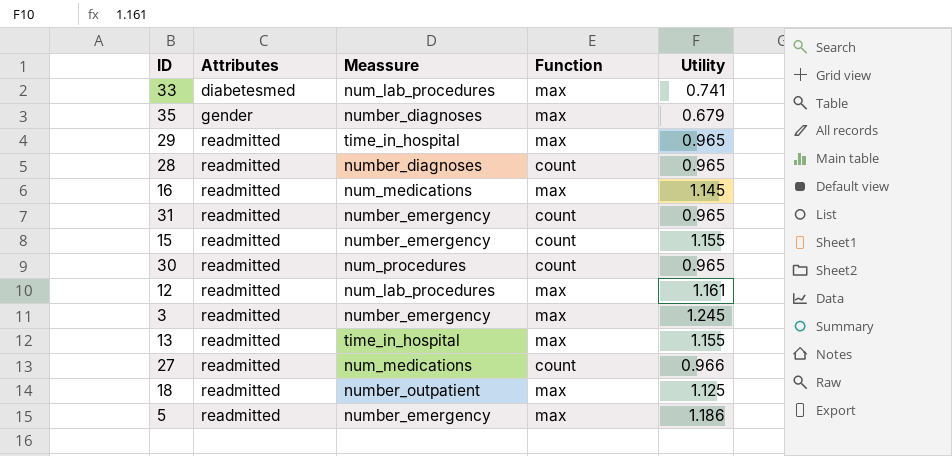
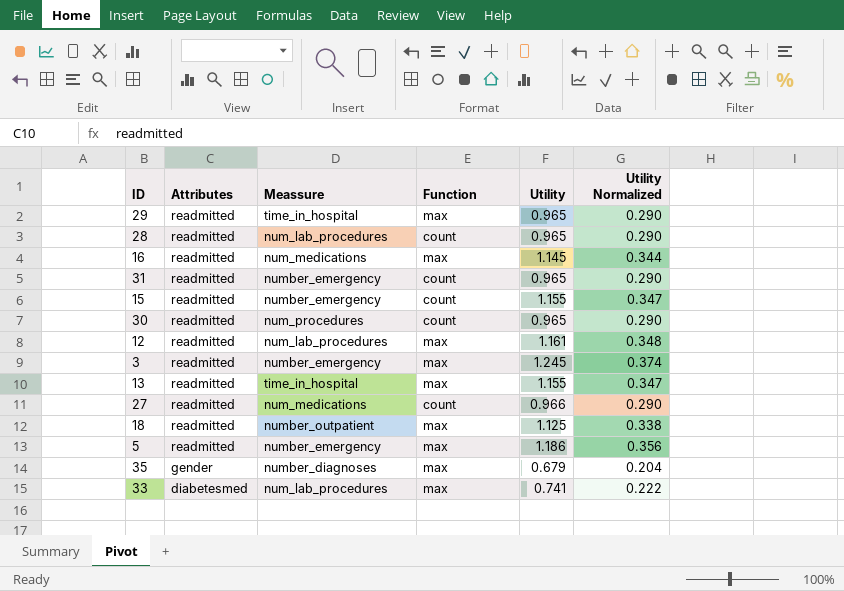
row order: Attributes ascending -> Attributes descending
column Utility Normalized | formula: none -> [Utility] * 0.3
28 | Meassure: number_diagnoses -> num_lab_procedures

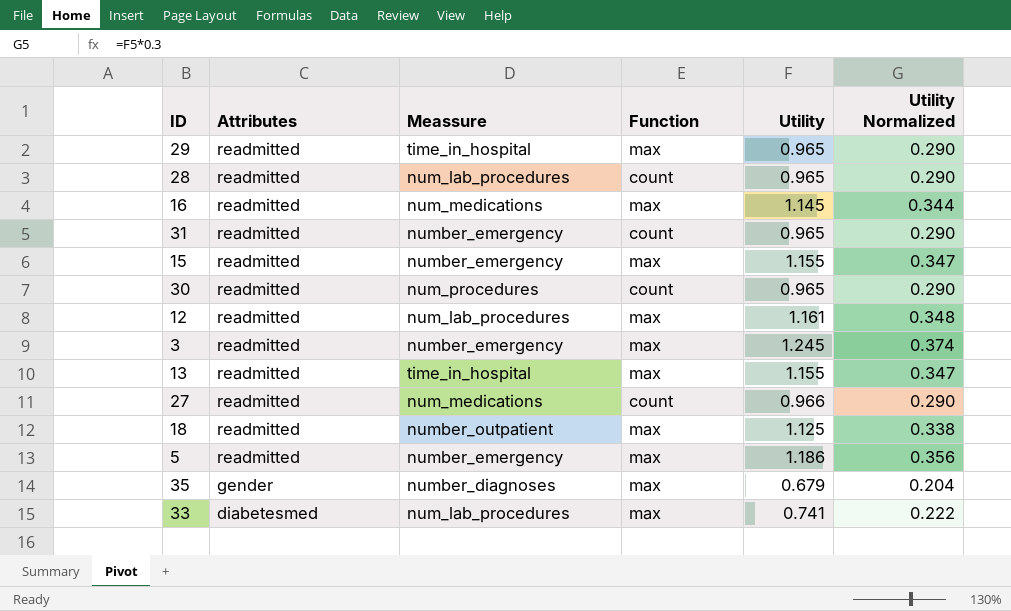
15 | Function: count -> max

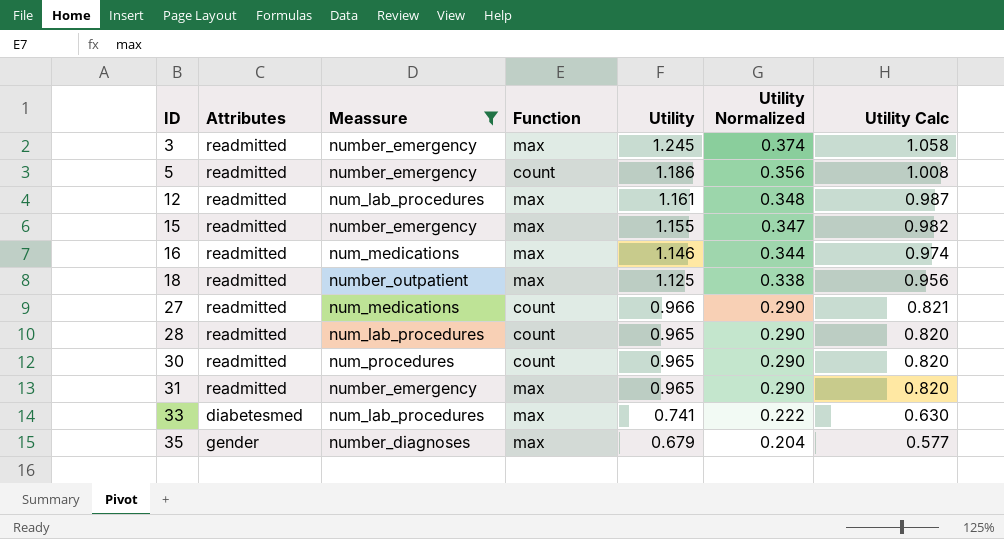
filter: none -> Meassure != time_in_hospital
row order: Attributes descending -> ID ascending
column Utility Calc | formula: none -> [Utility] * 0.85
5 | Function: max -> count
16 | Utility: 1.145 -> 1.146
31 | Function: count -> max

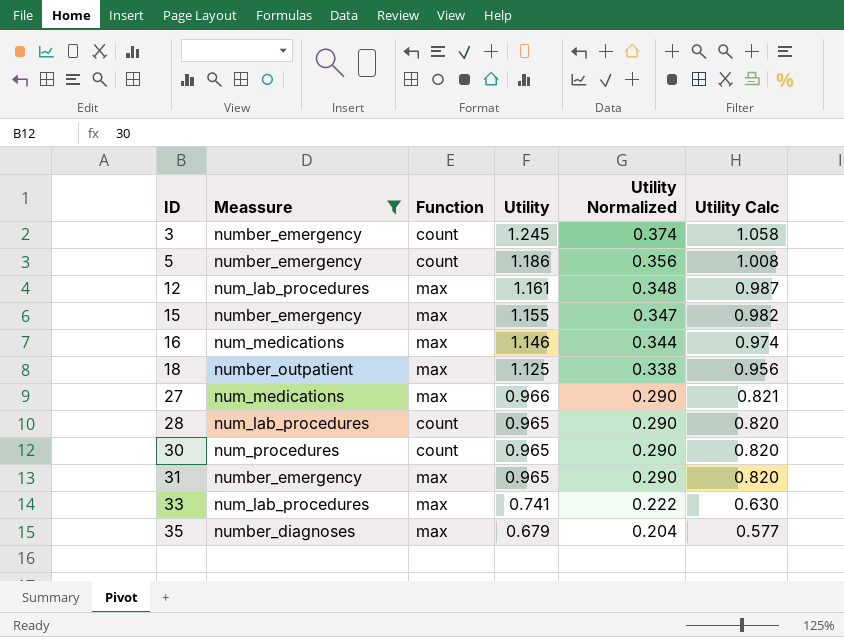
column Attributes | position: 2 -> none
3 | Function: max -> count
27 | Function: count -> max

